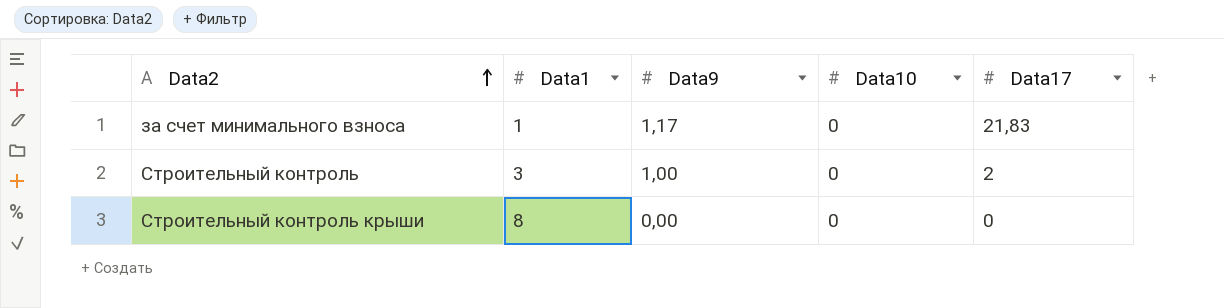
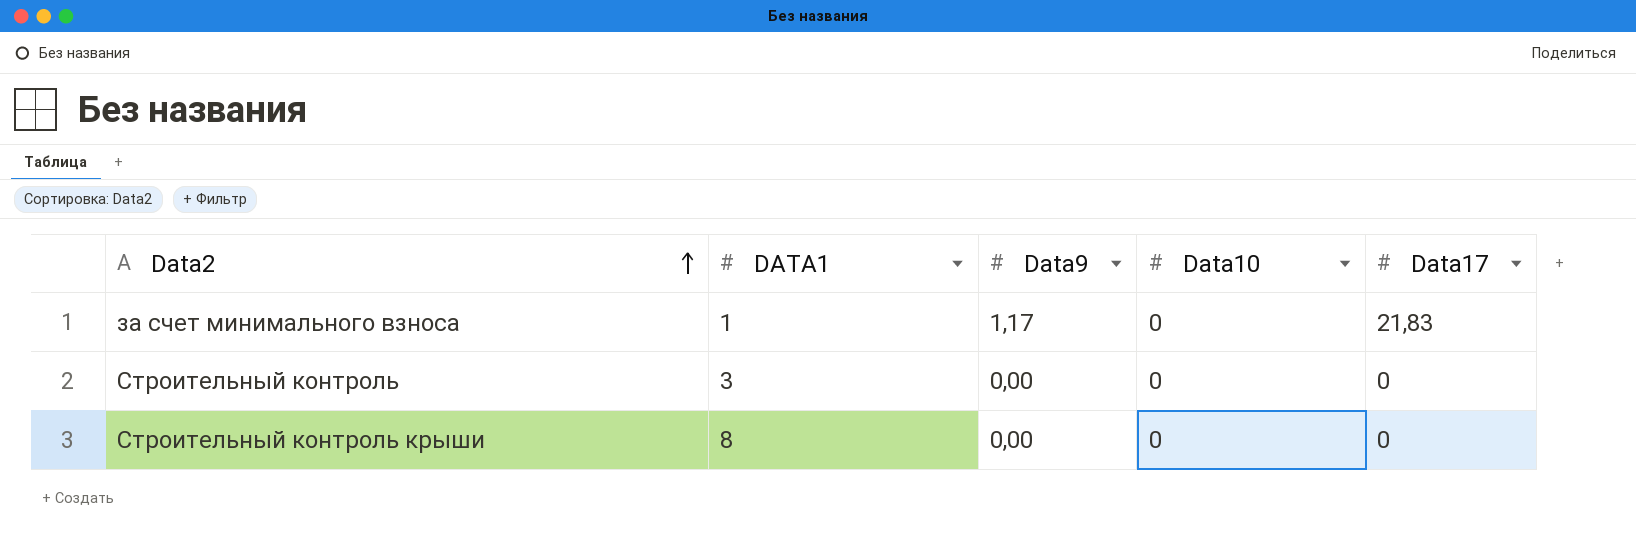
column name: Data1 -> DATA1
Строительный контроль | Data9: 1,00 -> 0,00
Строительный контроль | Data17: 2 -> 0

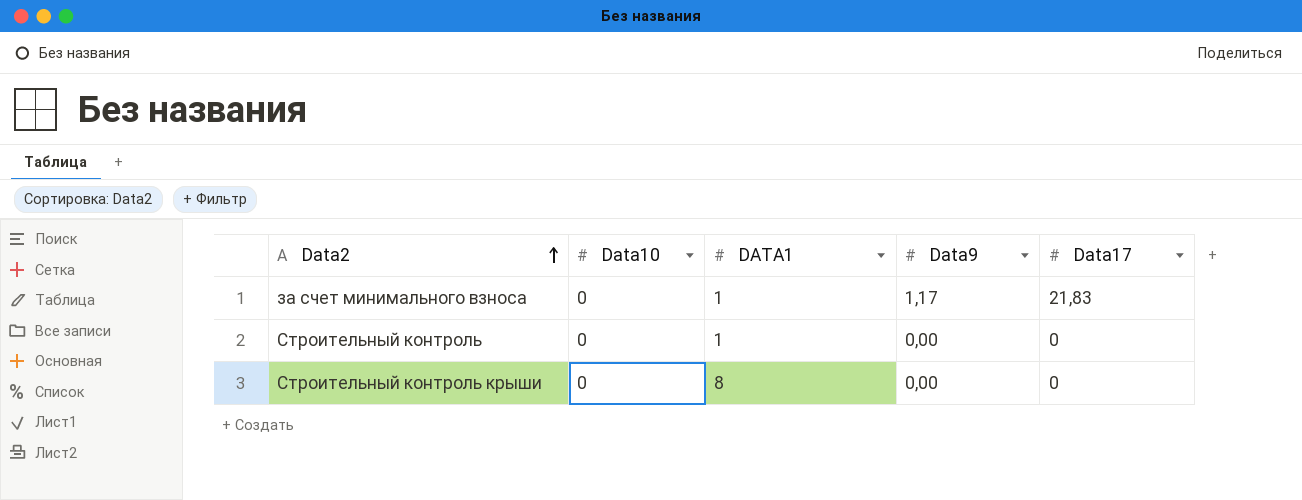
column Data10 | position: 4 -> 2
Строительный контроль | DATA1: 3 -> 1

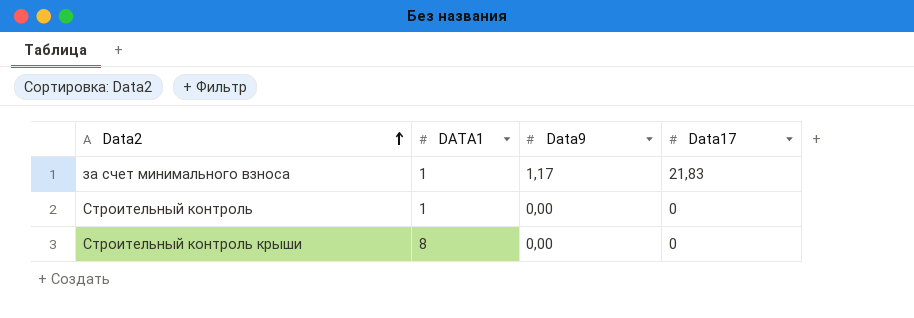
column Data10 | position: 2 -> none

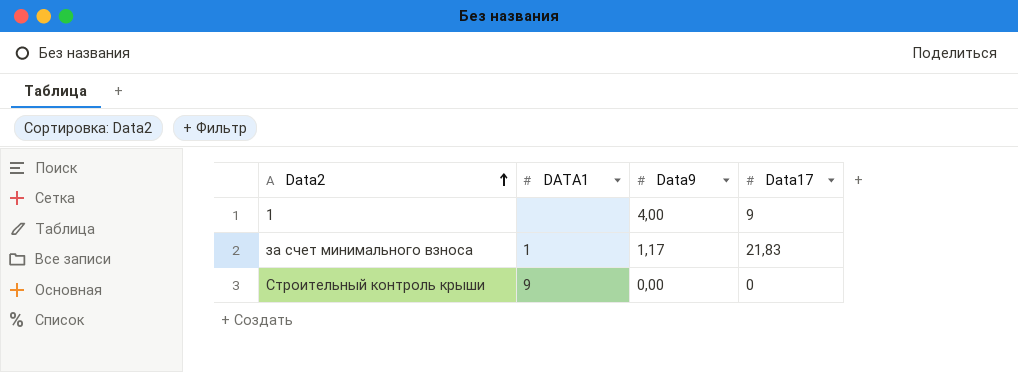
row Строительный контроль: 1 | 0,00 | 0 -> none
row 1: none -> none | 4,00 | 9
Строительный контроль крыши | DATA1: 8 -> 9

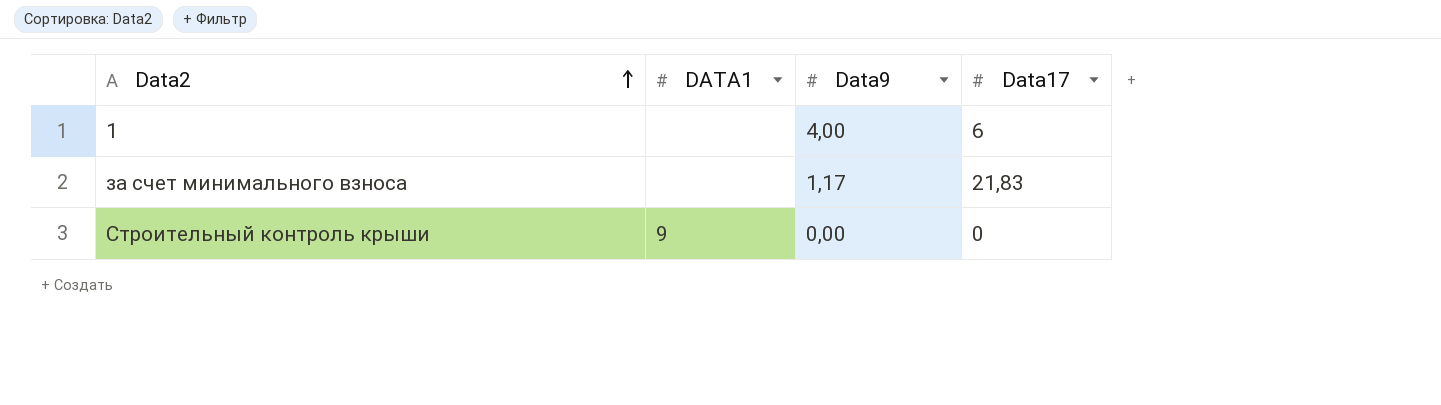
1 | Data17: 9 -> 6
за счет минимального взноса | DATA1: 1 -> none

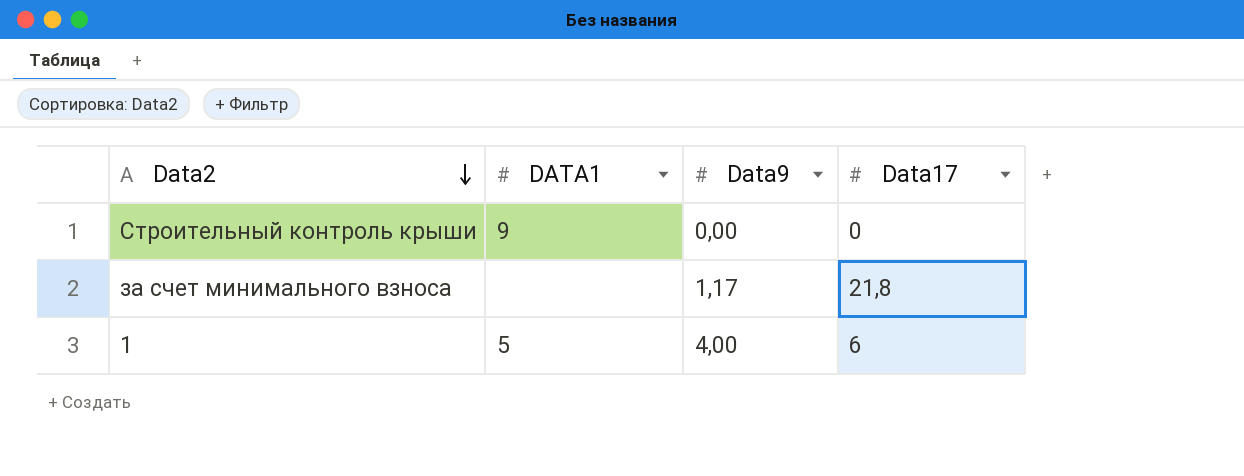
row order: Data2 ascending -> Data2 descending
за счет минимального взноса | Data17: 21,83 -> 21,8
1 | DATA1: none -> 5

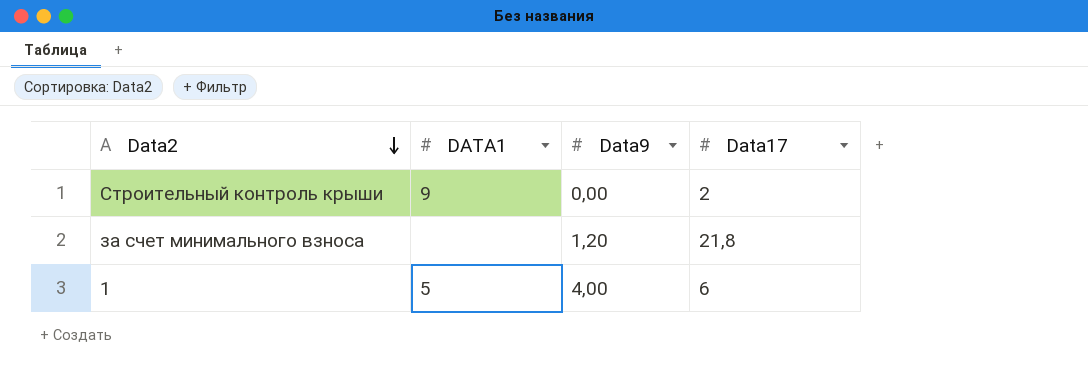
Строительный контроль крыши | Data17: 0 -> 2
за счет минимального взноса | Data9: 1,17 -> 1,20

